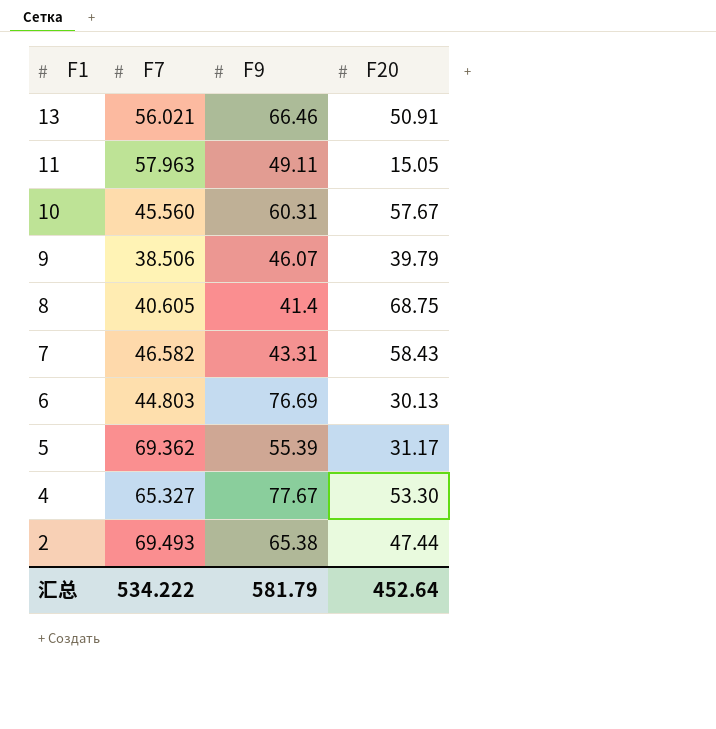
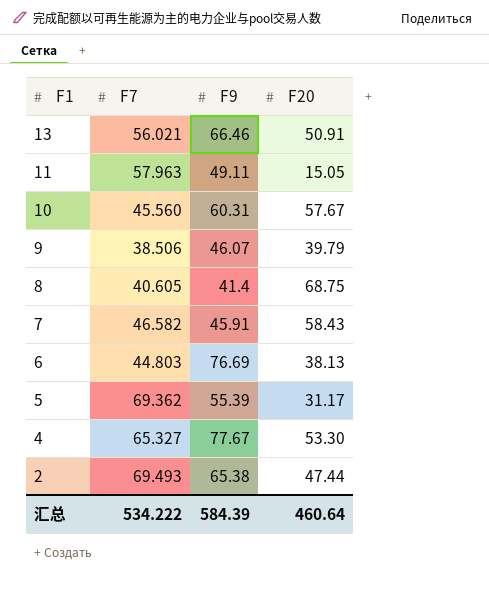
7 | F9: 43.31 -> 45.91
6 | F20: 30.13 -> 38.13
汇总 | F9: 581.79 -> 584.39
汇总 | F20: 452.64 -> 460.64

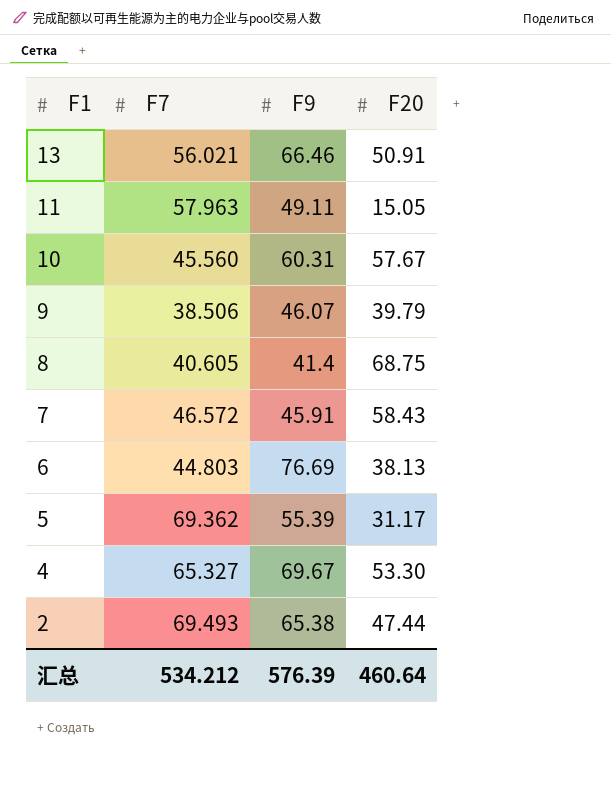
7 | F7: 46.582 -> 46.572
4 | F9: 77.67 -> 69.67
汇总 | F7: 534.222 -> 534.212
汇总 | F9: 584.39 -> 576.39

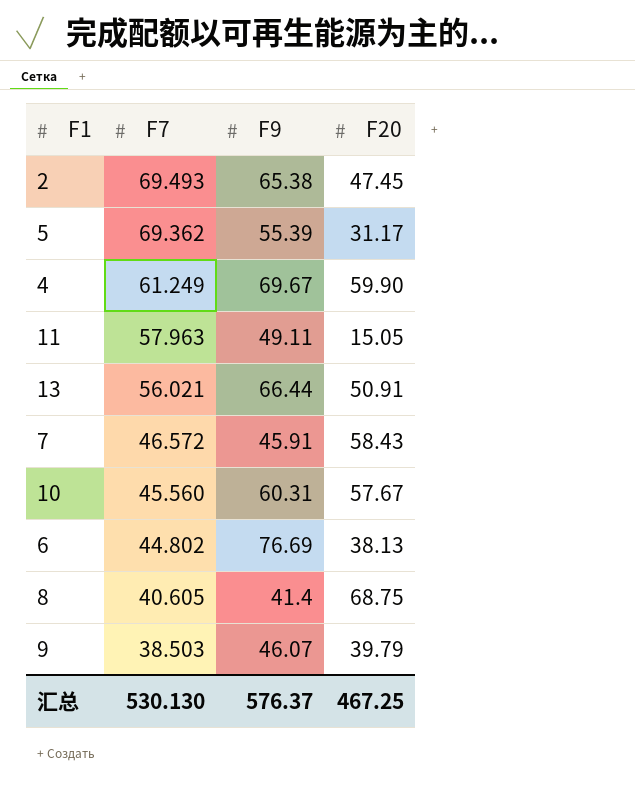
row order: F1 descending -> F7 descending
2 | F20: 47.44 -> 47.45
4 | F7: 65.327 -> 61.249
4 | F20: 53.30 -> 59.90
13 | F9: 66.46 -> 66.44
6 | F7: 44.803 -> 44.802
9 | F7: 38.506 -> 38.503
汇总 | F7: 534.212 -> 530.130
汇总 | F9: 576.39 -> 576.37
汇总 | F20: 460.64 -> 467.25

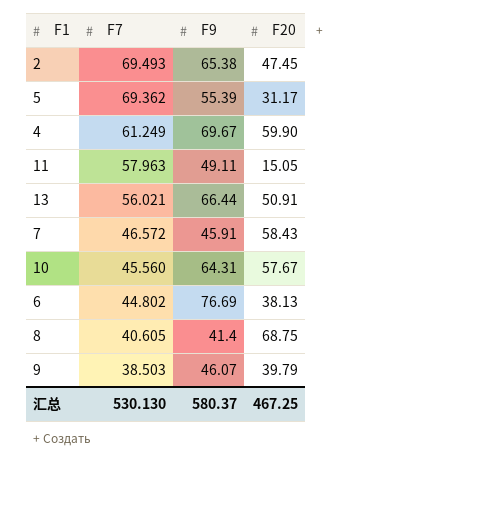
10 | F9: 60.31 -> 64.31
汇总 | F9: 576.37 -> 580.37

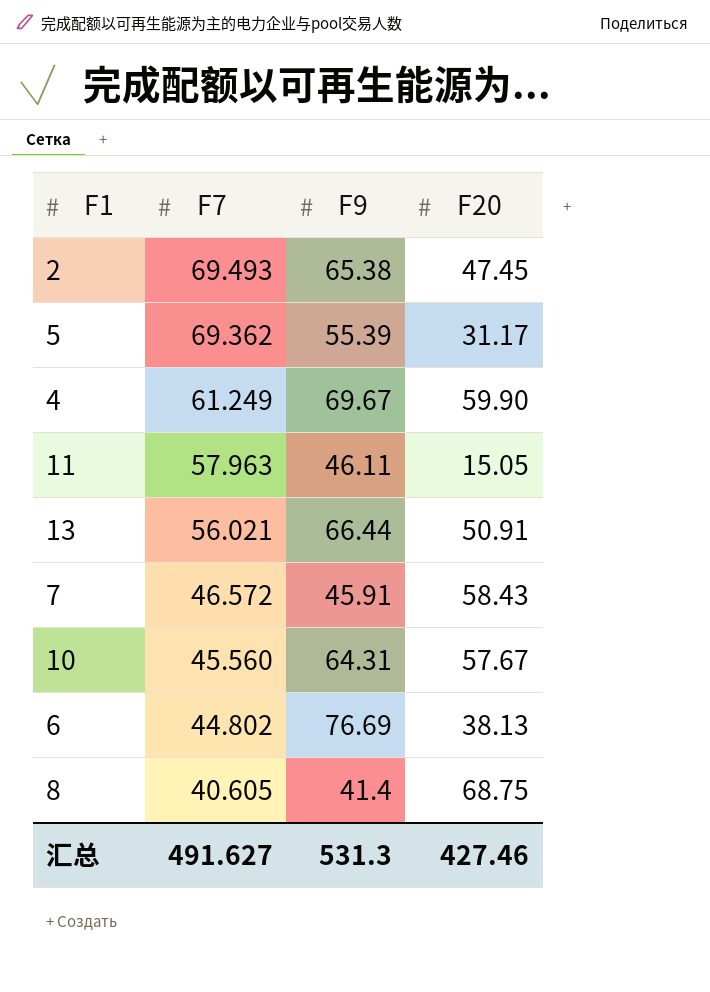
row 9: 38.503 | 46.07 | 39.79 -> none
11 | F9: 49.11 -> 46.11
汇总 | F7: 530.130 -> 491.627
汇总 | F9: 580.37 -> 531.3
汇总 | F20: 467.25 -> 427.46

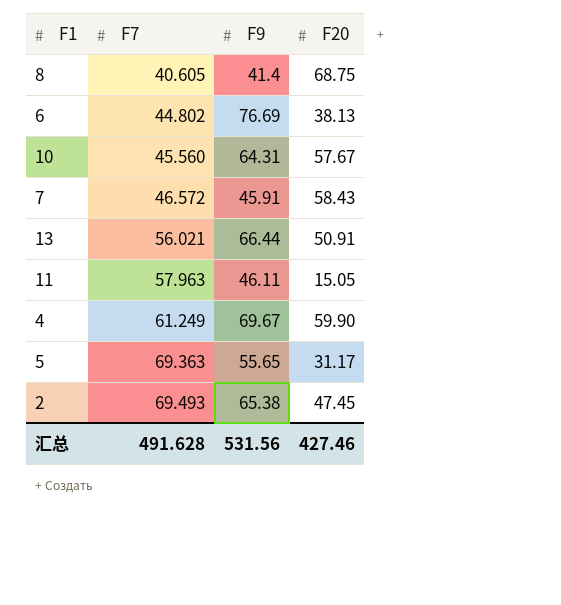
row order: F7 descending -> F7 ascending
5 | F7: 69.362 -> 69.363
5 | F9: 55.39 -> 55.65
汇总 | F7: 491.627 -> 491.628
汇总 | F9: 531.3 -> 531.56

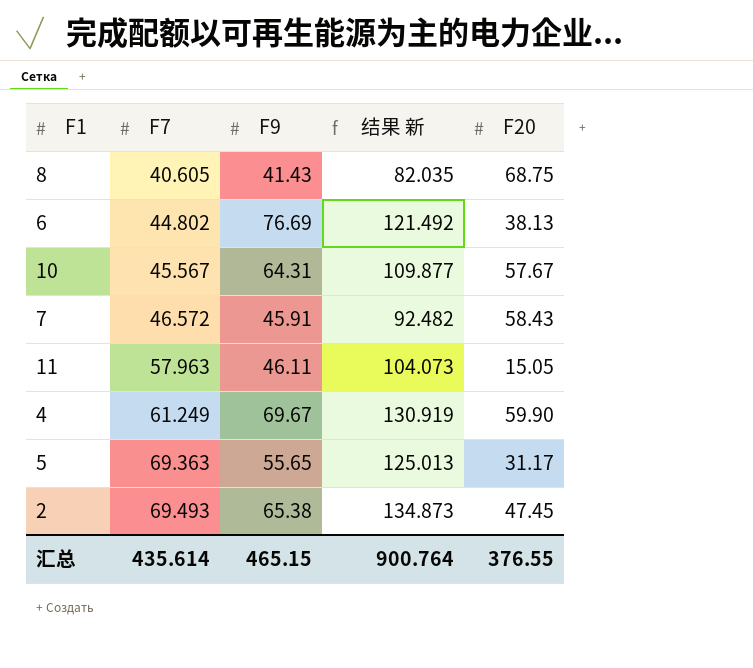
column 结果 新 | formula: none -> [F7] + [F9]
row 13: 56.021 | 66.44 | 50.91 -> none
8 | F9: 41.4 -> 41.43
10 | F7: 45.560 -> 45.567
汇总 | F7: 491.628 -> 435.614
汇总 | F9: 531.56 -> 465.15
汇总 | F20: 427.46 -> 376.55

